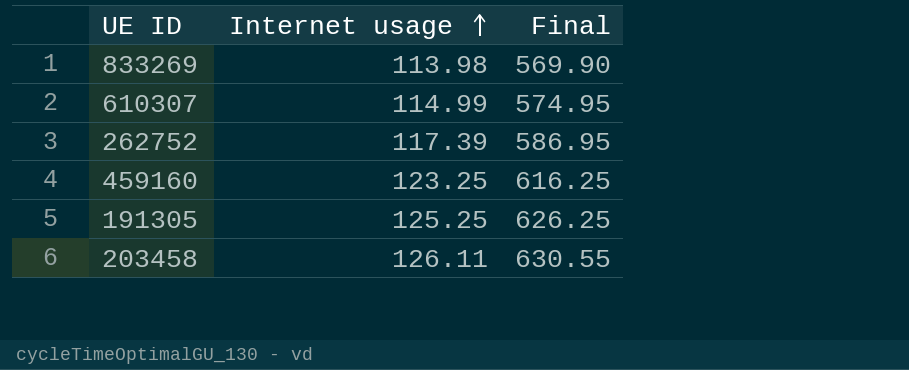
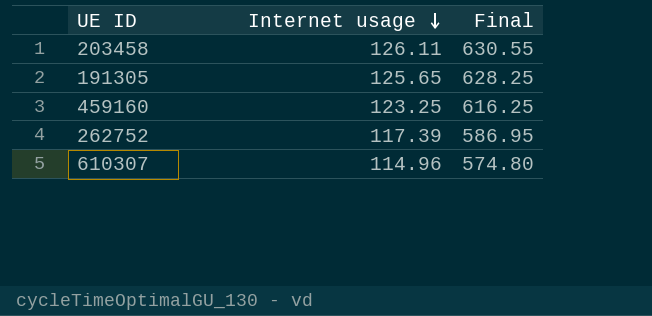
row order: Internet usage ascending -> Internet usage descending
row 833269: 113.98 | 569.90 -> none
191305 | Internet usage: 125.25 -> 125.65
191305 | Final: 626.25 -> 628.25
610307 | Internet usage: 114.99 -> 114.96
610307 | Final: 574.95 -> 574.80

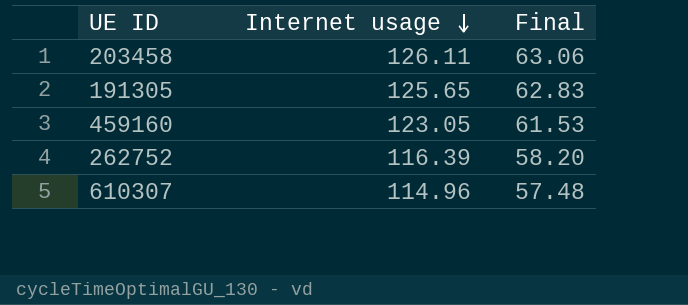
column Final | formula: [Internet usage] * 5 -> [Internet usage] * 0.5
459160 | Internet usage: 123.25 -> 123.05
262752 | Internet usage: 117.39 -> 116.39

